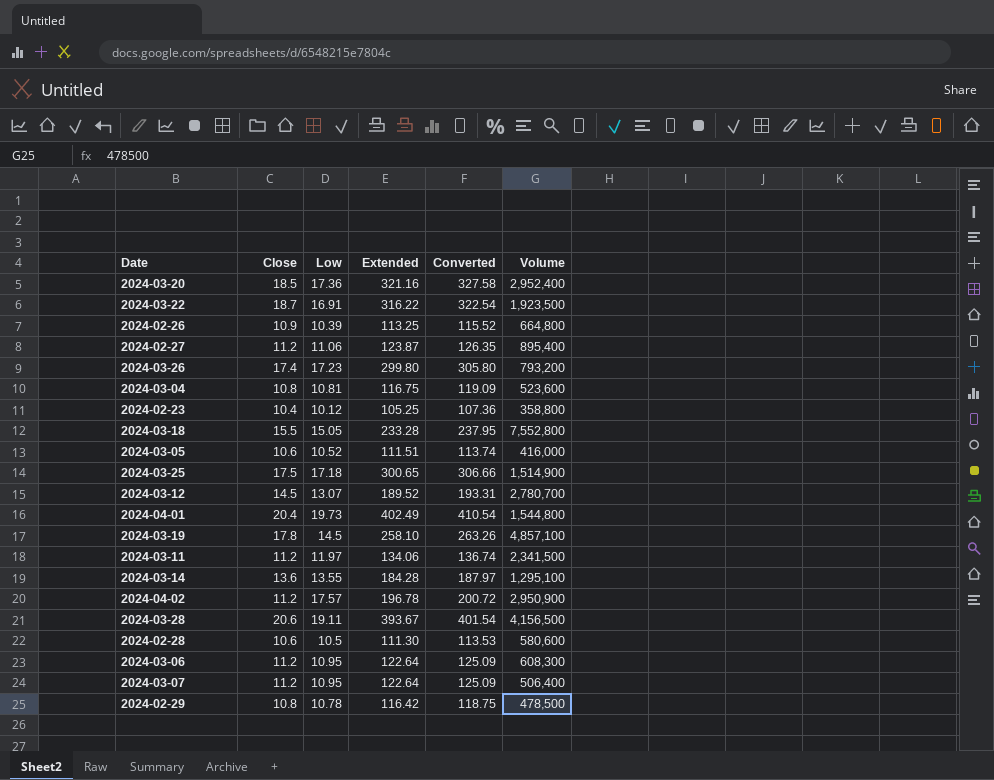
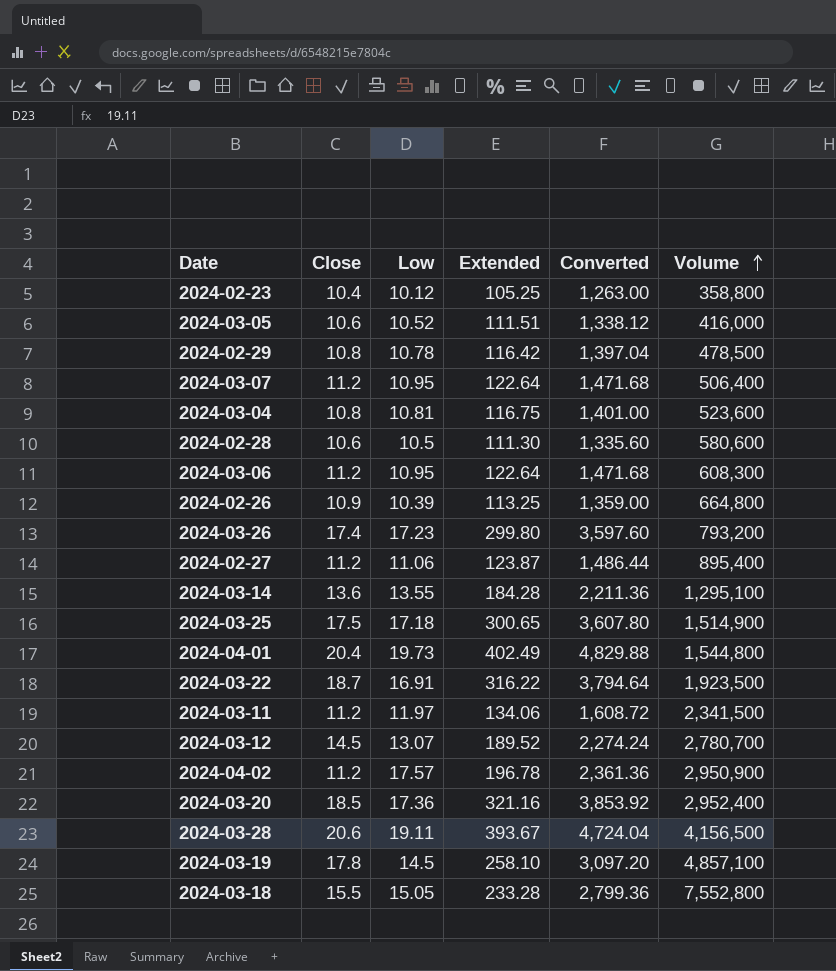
row order: none -> Volume ascending
column Converted | formula: [Extended] * 1.02 -> [Extended] * 12

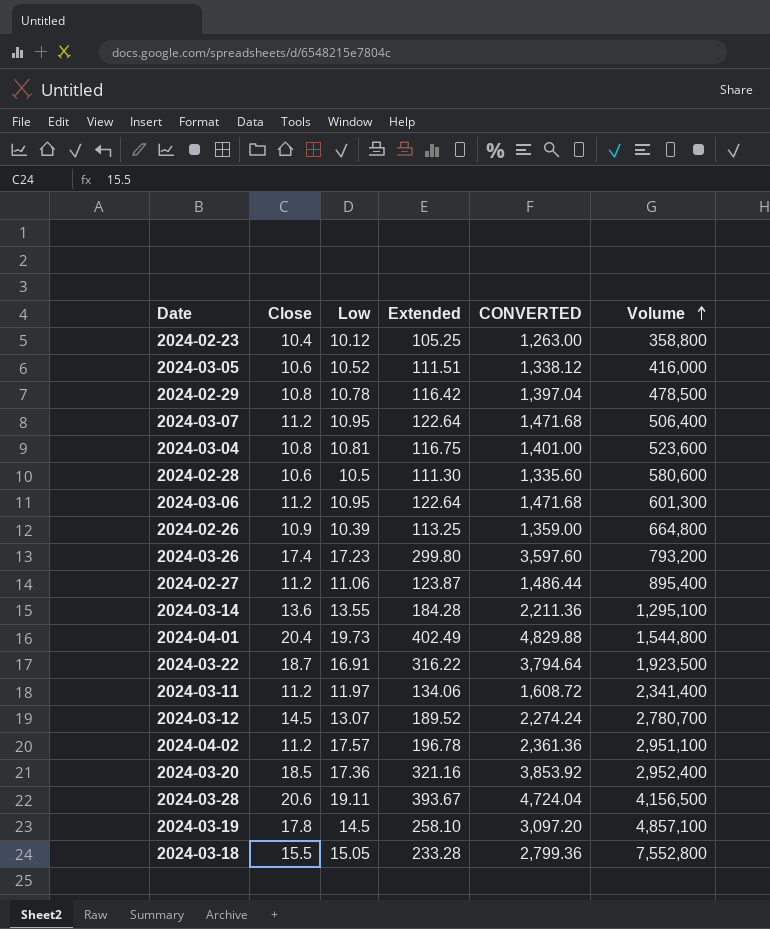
column name: Converted -> CONVERTED
row 2024-03-25: 17.5 | 17.18 | 300.65 | 3,607.80 | 1,514,900 -> none
2024-03-06 | Volume: 608,300 -> 601,300
2024-03-11 | Volume: 2,341,500 -> 2,341,400
2024-04-02 | Volume: 2,950,900 -> 2,951,100

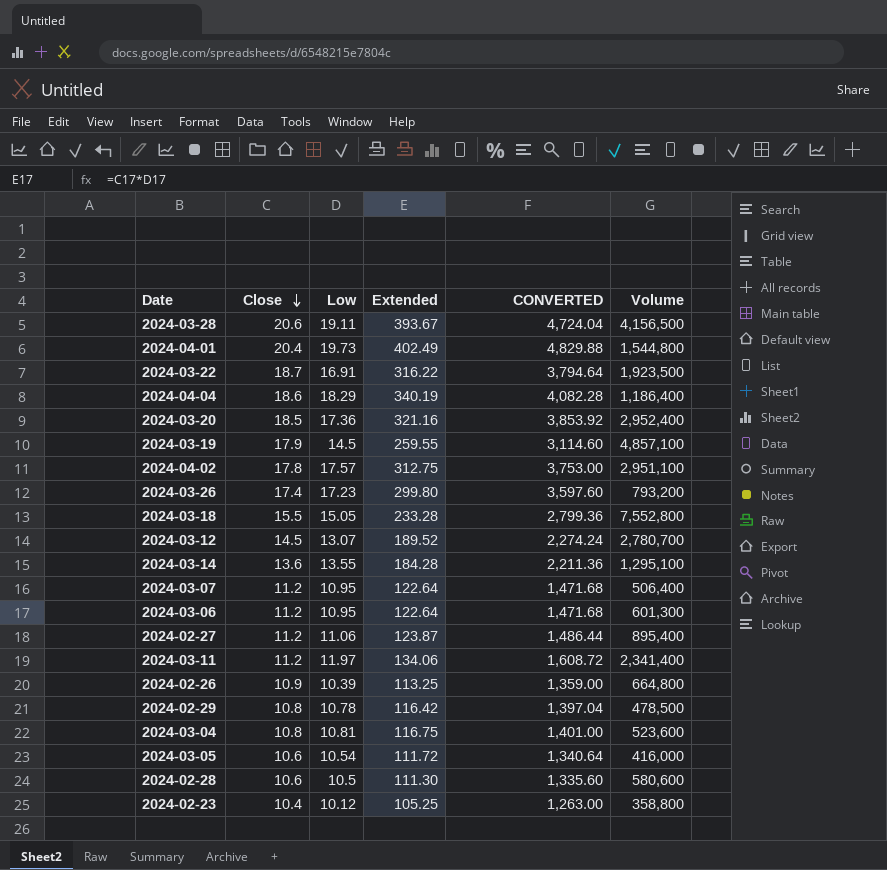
row order: Volume ascending -> Close descending
row 2024-04-04: none -> 18.6 | 18.29 | 340.19 | 4,082.28 | 1,186,400
2024-03-19 | Close: 17.8 -> 17.9
2024-03-19 | Extended: 258.10 -> 259.55
2024-03-19 | CONVERTED: 3,097.20 -> 3,114.60
2024-04-02 | Close: 11.2 -> 17.8
2024-04-02 | Extended: 196.78 -> 312.75
2024-04-02 | CONVERTED: 2,361.36 -> 3,753.00
2024-03-05 | Low: 10.52 -> 10.54
2024-03-05 | Extended: 111.51 -> 111.72
2024-03-05 | CONVERTED: 1,338.12 -> 1,340.64

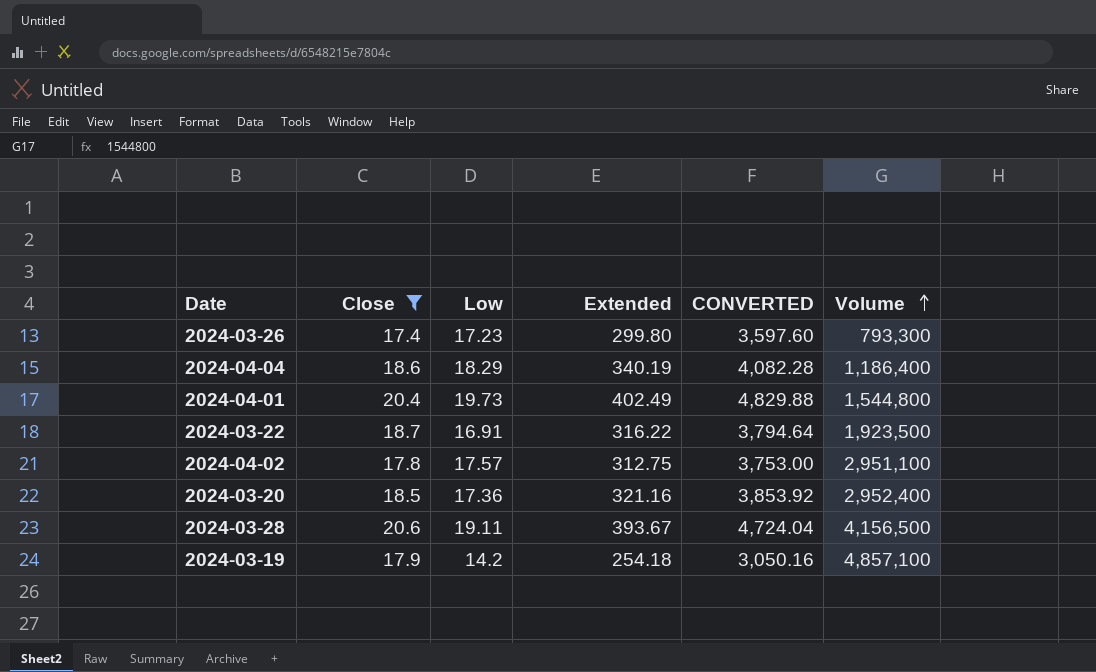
filter: none -> Close >= 17.4
row order: Close descending -> Volume ascending
2024-03-26 | Volume: 793,200 -> 793,300
2024-03-19 | Low: 14.5 -> 14.2
2024-03-19 | Extended: 259.55 -> 254.18
2024-03-19 | CONVERTED: 3,114.60 -> 3,050.16

